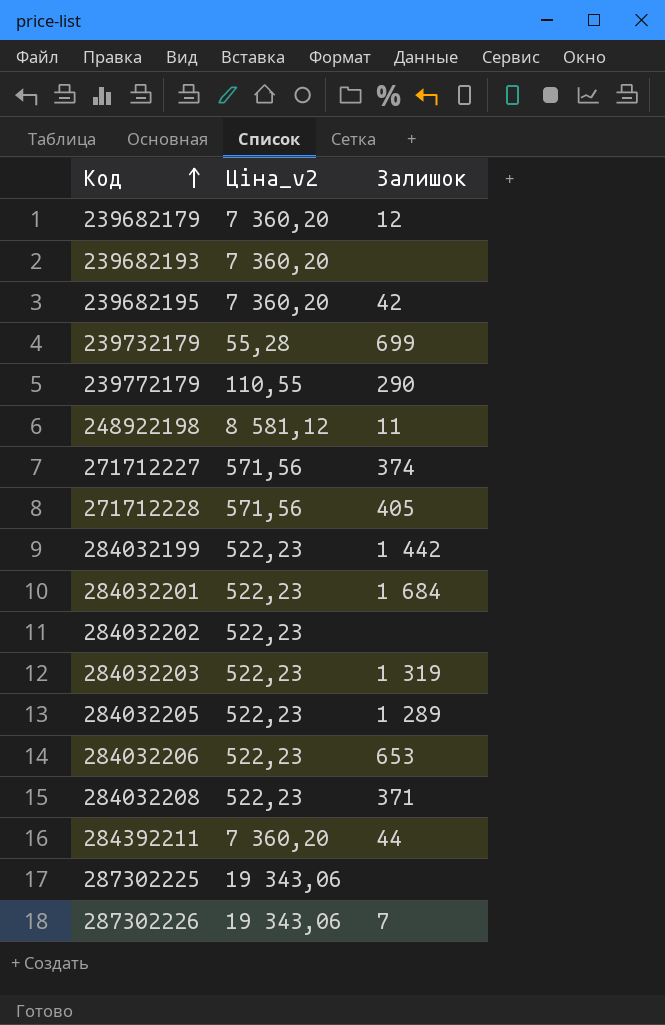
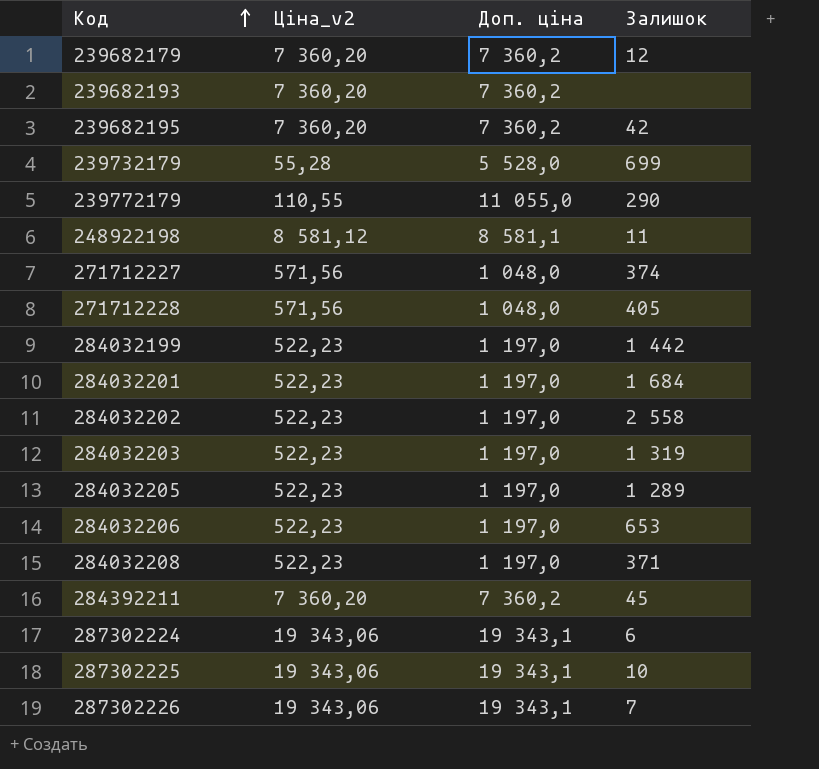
column Доп. ціна | position: none -> 3
284032202 | Залишок: none -> 2 558
284392211 | Залишок: 44 -> 45
row 287302224: none -> 19 343,06 | 19 343,1 | 6
287302225 | Залишок: none -> 10

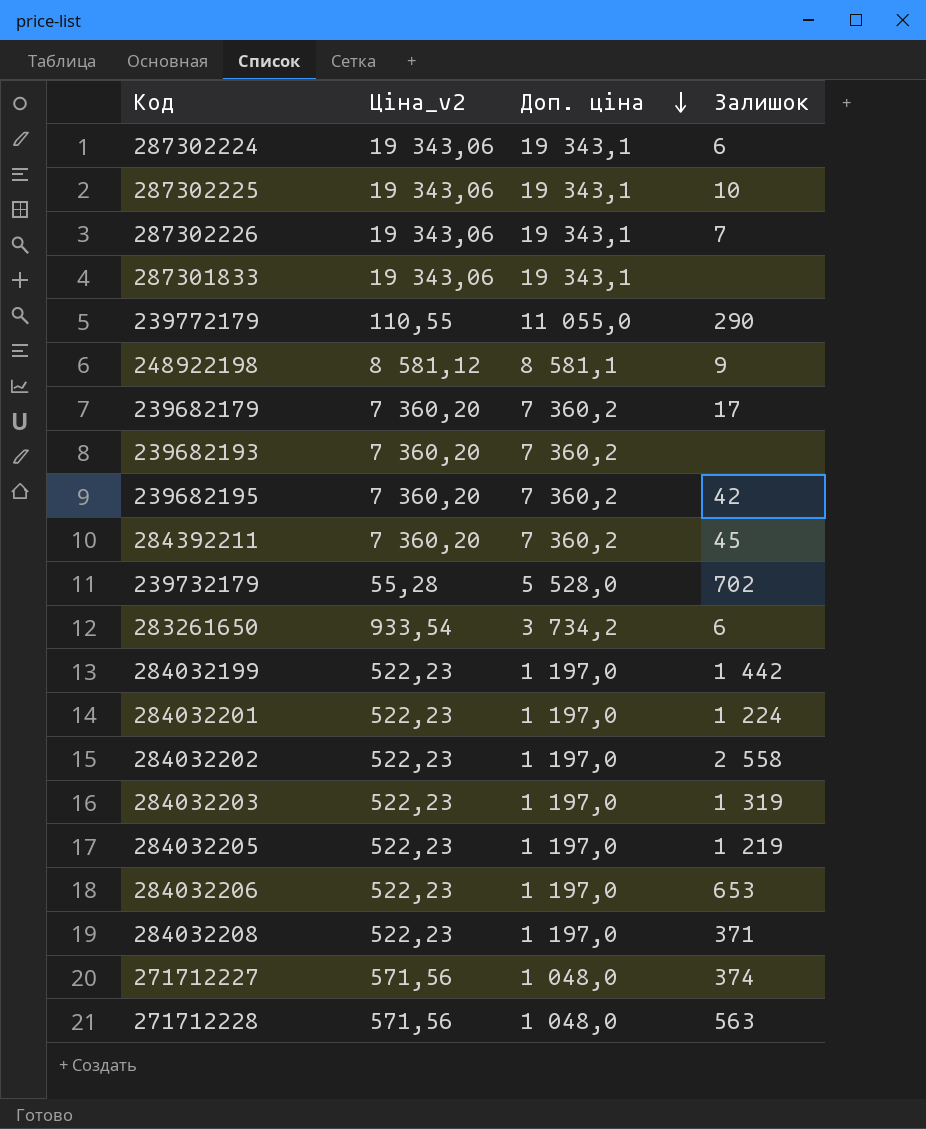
row order: Код ascending -> Доп. ціна descending
row 287301833: none -> 19 343,06 | 19 343,1 | none
248922198 | Залишок: 11 -> 9
239682179 | Залишок: 12 -> 17
239732179 | Залишок: 699 -> 702
row 283261650: none -> 933,54 | 3 734,2 | 6
284032201 | Залишок: 1 684 -> 1 224
284032205 | Залишок: 1 289 -> 1 219
271712228 | Залишок: 405 -> 563

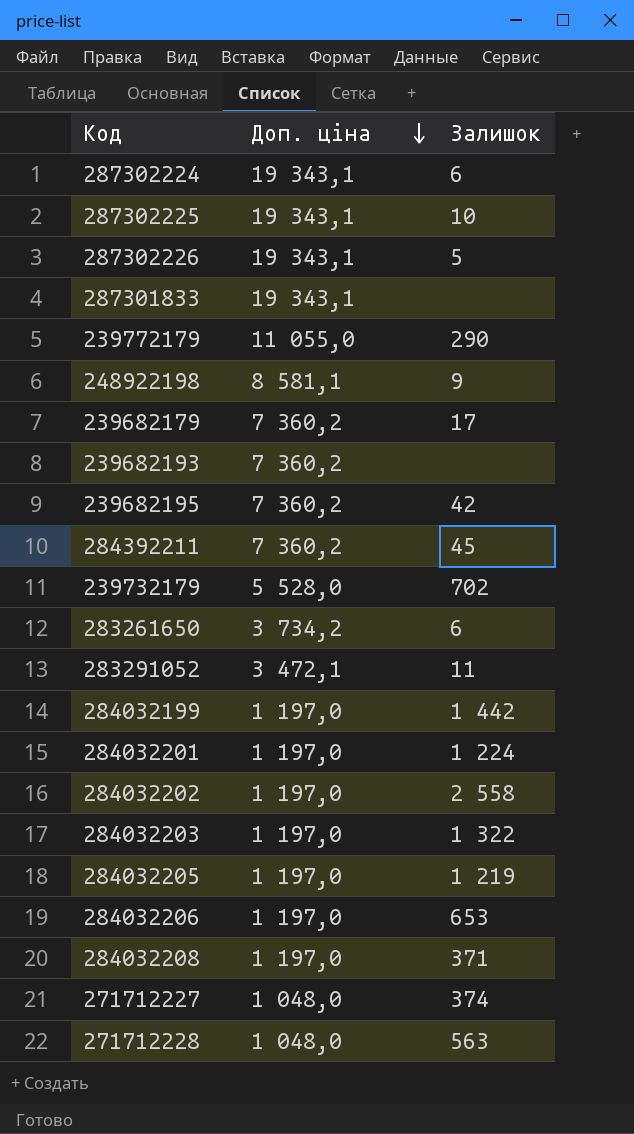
column Ціна_v2 | position: 2 -> none
287302226 | Залишок: 7 -> 5
row 283291052: none -> 3 472,1 | 11
284032203 | Залишок: 1 319 -> 1 322

